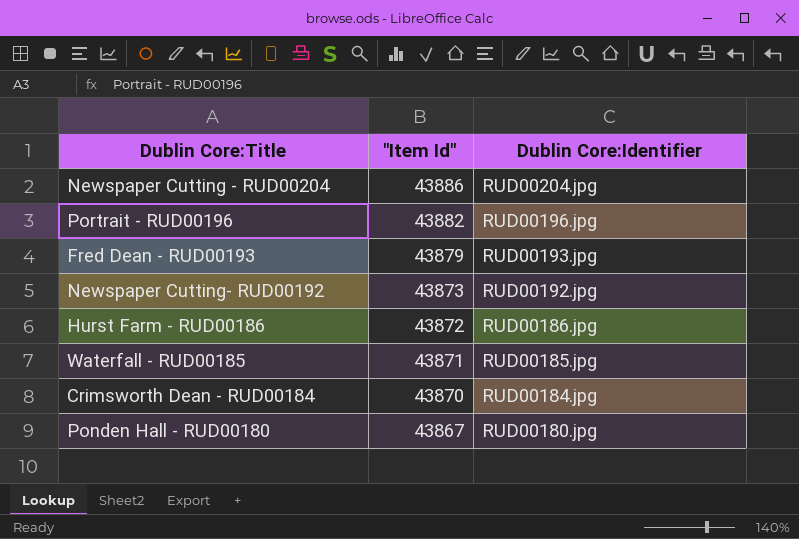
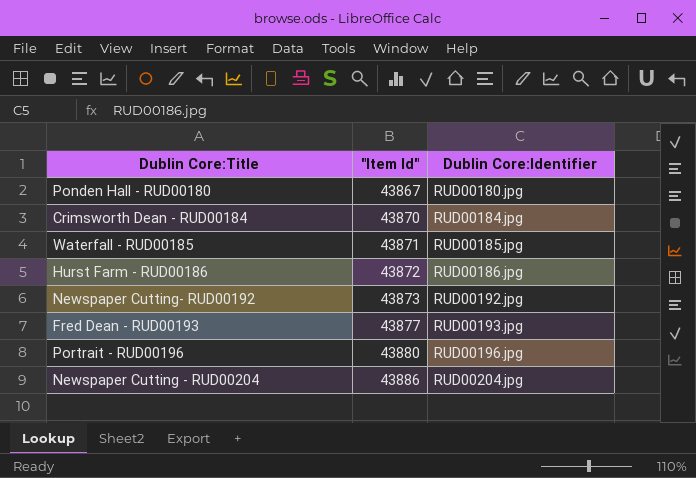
row order: "Item Id" descending -> "Item Id" ascending
Fred Dean - RUD00193 | "Item Id": 43879 -> 43877
Portrait - RUD00196 | "Item Id": 43882 -> 43880

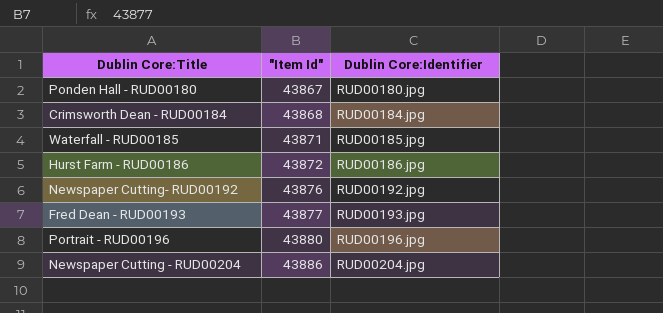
Crimsworth Dean - RUD00184 | "Item Id": 43870 -> 43868
Newspaper Cutting- RUD00192 | "Item Id": 43873 -> 43876

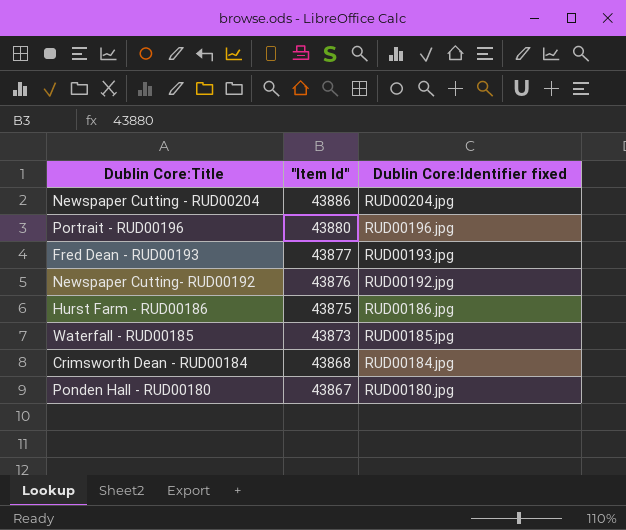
row order: "Item Id" ascending -> "Item Id" descending
column name: Dublin Core:Identifier -> Dublin Core:Identifier fixed
Hurst Farm - RUD00186 | "Item Id": 43872 -> 43875
Waterfall - RUD00185 | "Item Id": 43871 -> 43873

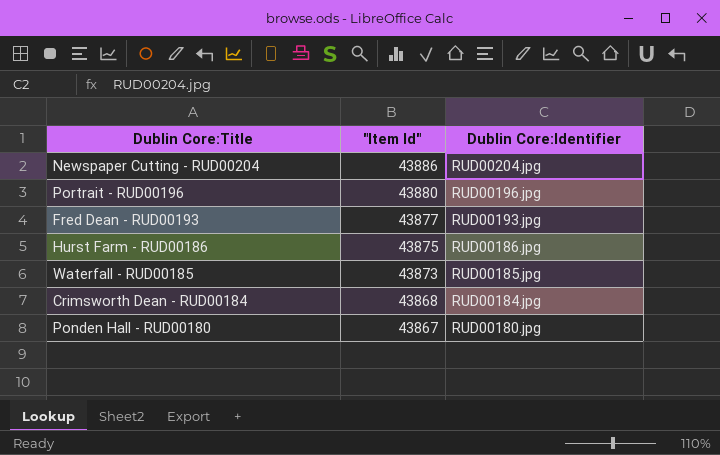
column name: Dublin Core:Identifier fixed -> Dublin Core:Identifier
row Newspaper Cutting- RUD00192: 43876 | RUD00192.jpg -> none

